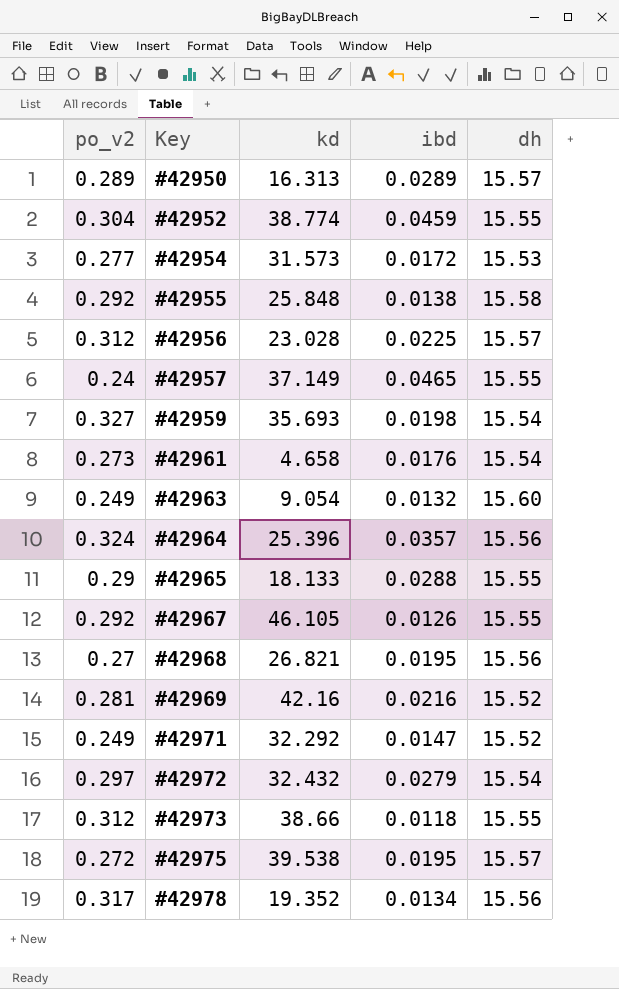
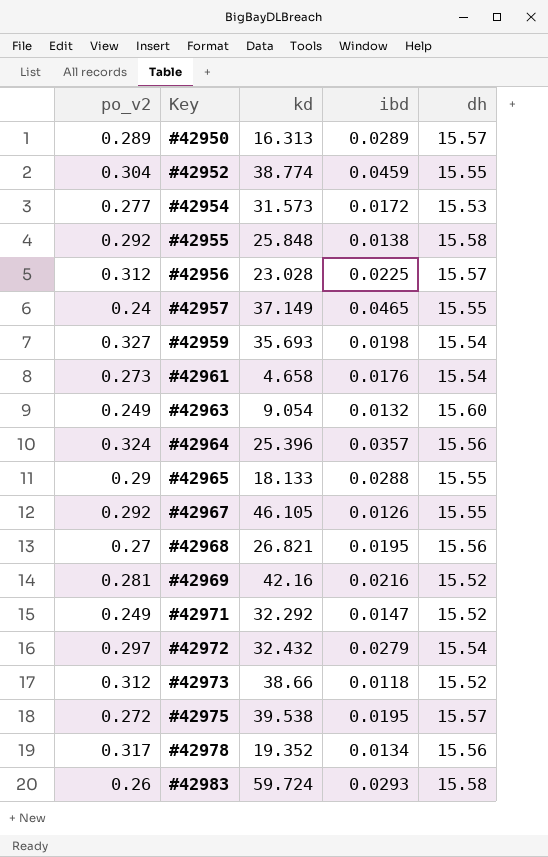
#42973 | dh: 15.55 -> 15.52
row #42983: none -> 0.26 | 59.724 | 0.0293 | 15.58

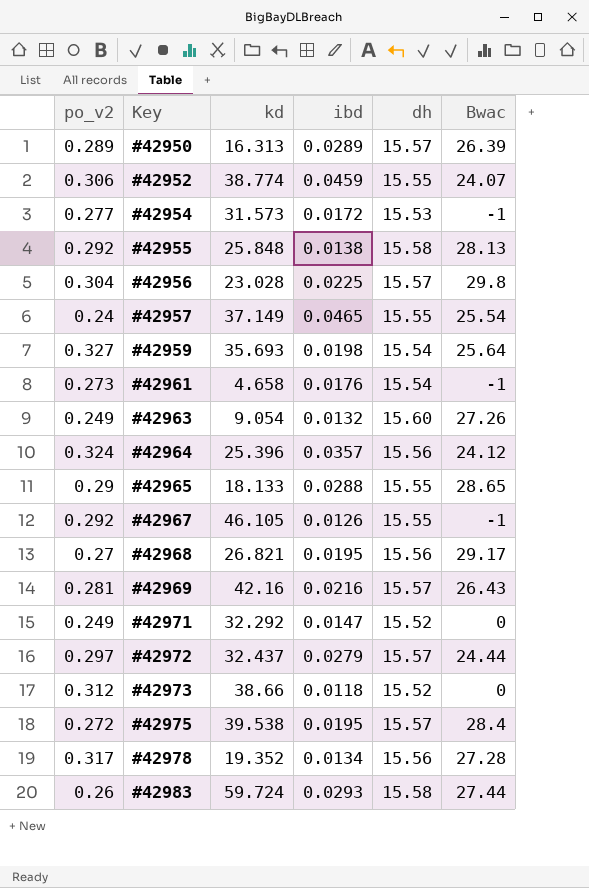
column Bwac | position: none -> 6
#42952 | po_v2: 0.304 -> 0.306
#42956 | po_v2: 0.312 -> 0.304
#42969 | dh: 15.52 -> 15.57
#42972 | kd: 32.432 -> 32.437
#42972 | dh: 15.54 -> 15.57

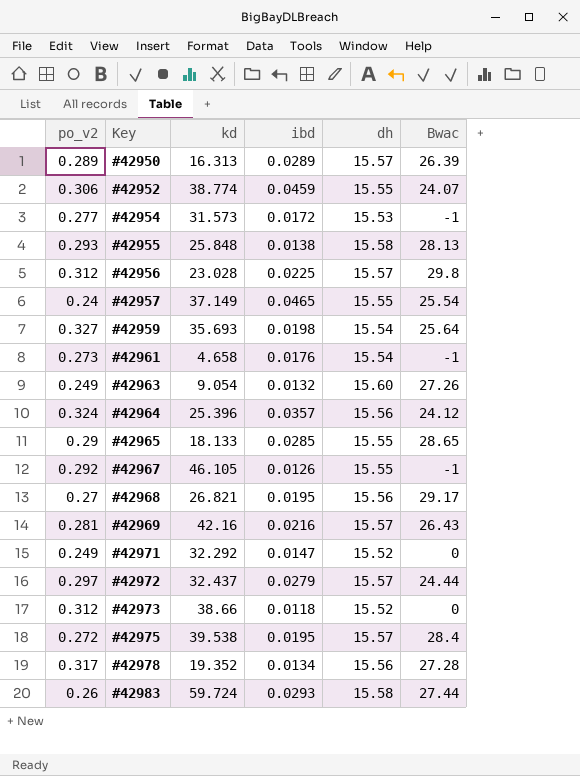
#42955 | po_v2: 0.292 -> 0.293
#42956 | po_v2: 0.304 -> 0.312
#42965 | ibd: 0.0288 -> 0.0285

